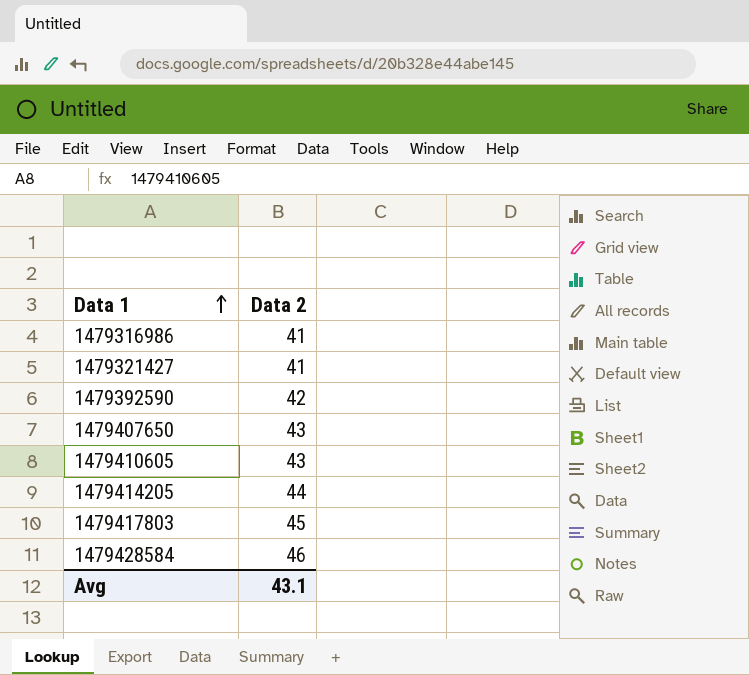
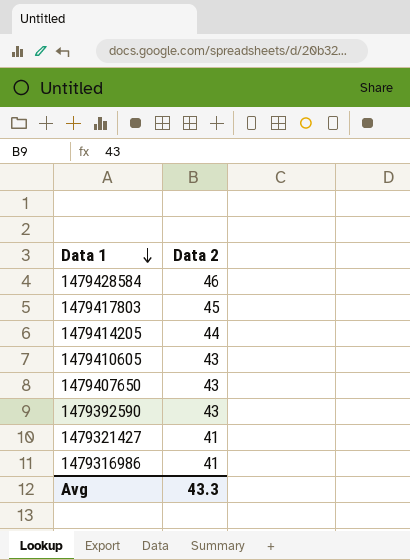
row order: Data 1 ascending -> Data 1 descending
1479392590 | Data 2: 42 -> 43
Avg | Data 2: 43.1 -> 43.3

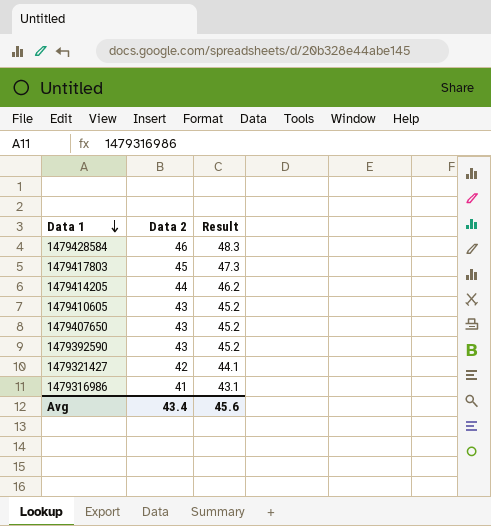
column Result | formula: none -> [Data 2] * 1.05
1479321427 | Data 2: 41 -> 42
Avg | Data 2: 43.3 -> 43.4

